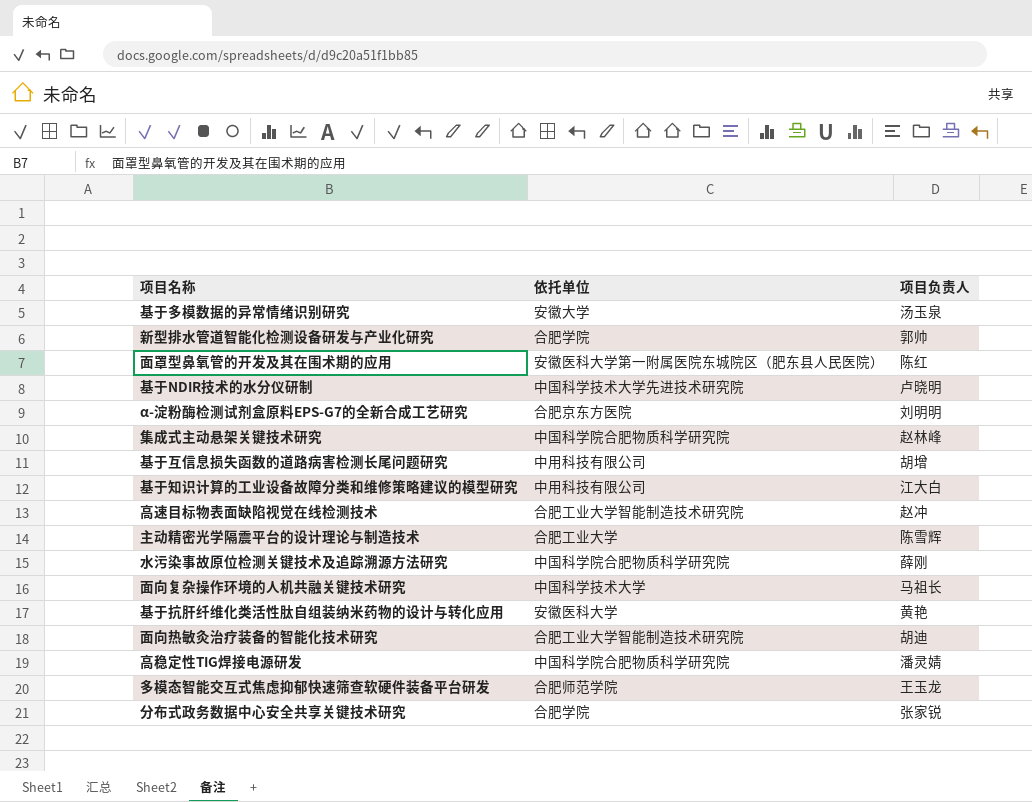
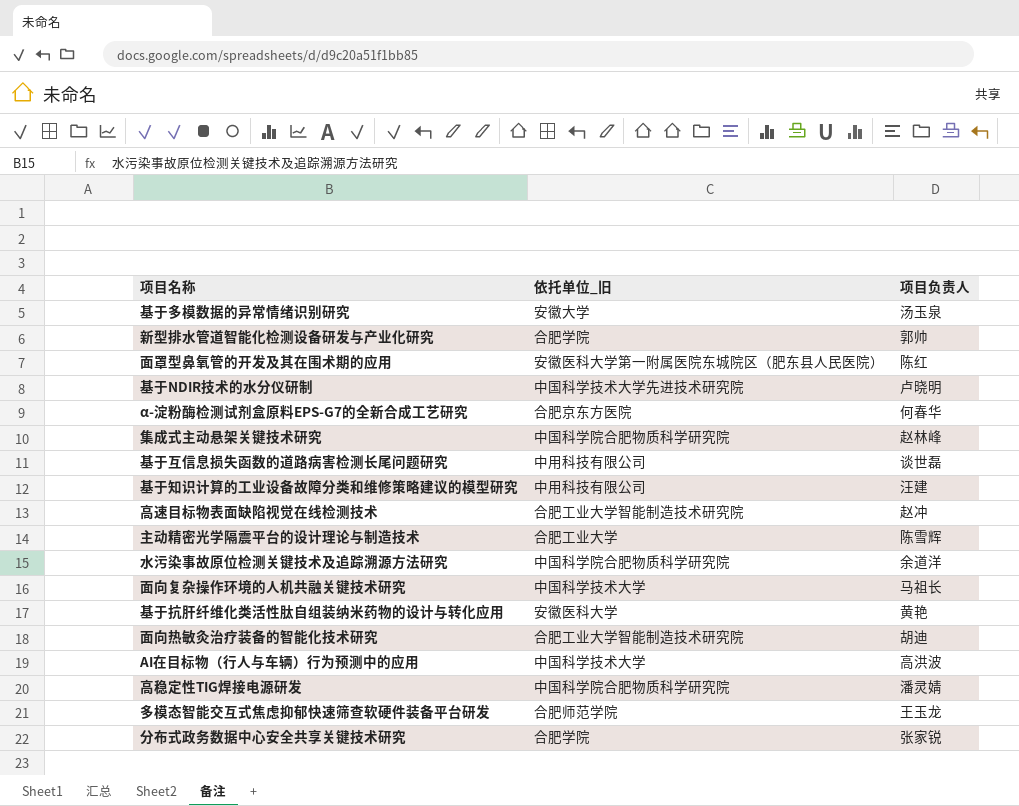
column name: 依托单位 -> 依托单位_旧
α-淀粉酶检测试剂盒原料EPS-G7的全新合成工艺研究 | 项目负责人: 刘明明 -> 何春华
基于互信息损失函数的道路病害检测长尾问题研究 | 项目负责人: 胡增 -> 谈世磊
基于知识计算的工业设备故障分类和维修策略建议的模型研究 | 项目负责人: 江大白 -> 汪建
水污染事故原位检测关键技术及追踪溯源方法研究 | 项目负责人: 薛刚 -> 余道洋
row AI在目标物（行人与车辆）行为预测中的应用: none -> 中国科学技术大学 | 高洪波

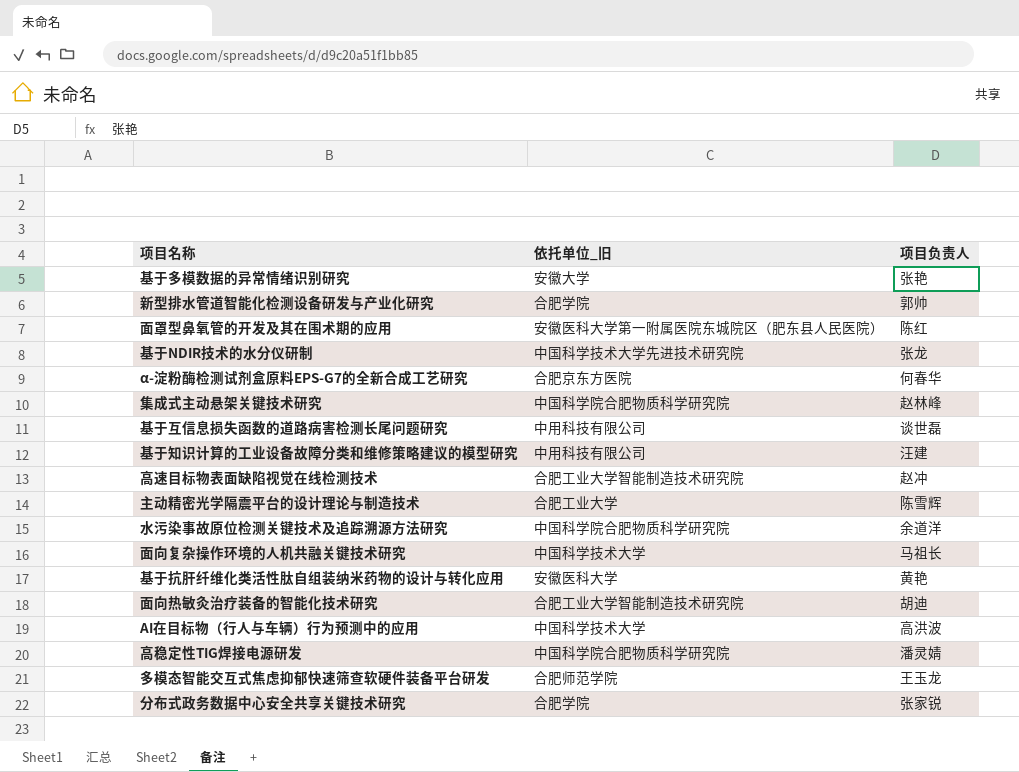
基于多模数据的异常情绪识别研究 | 项目负责人: 汤玉泉 -> 张艳
基于NDIR技术的水分仪研制 | 项目负责人: 卢晓明 -> 张龙

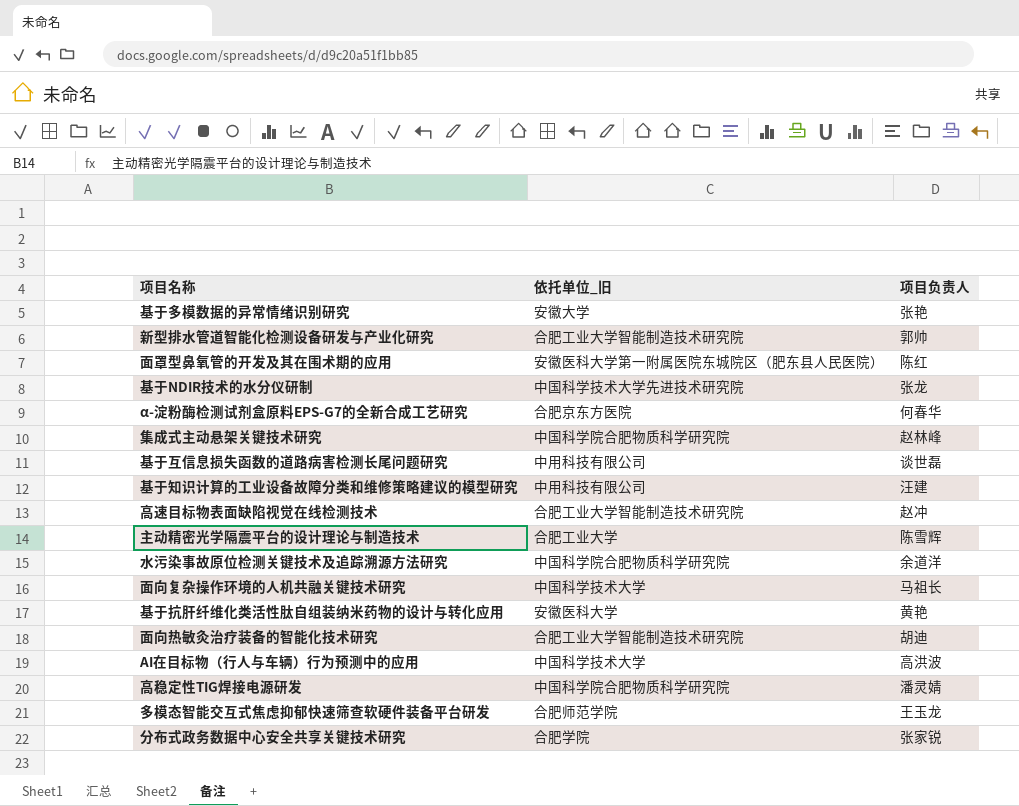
新型排水管道智能化检测设备研发与产业化研究 | 依托单位_旧: 合肥学院 -> 合肥工业大学智能制造技术研究院

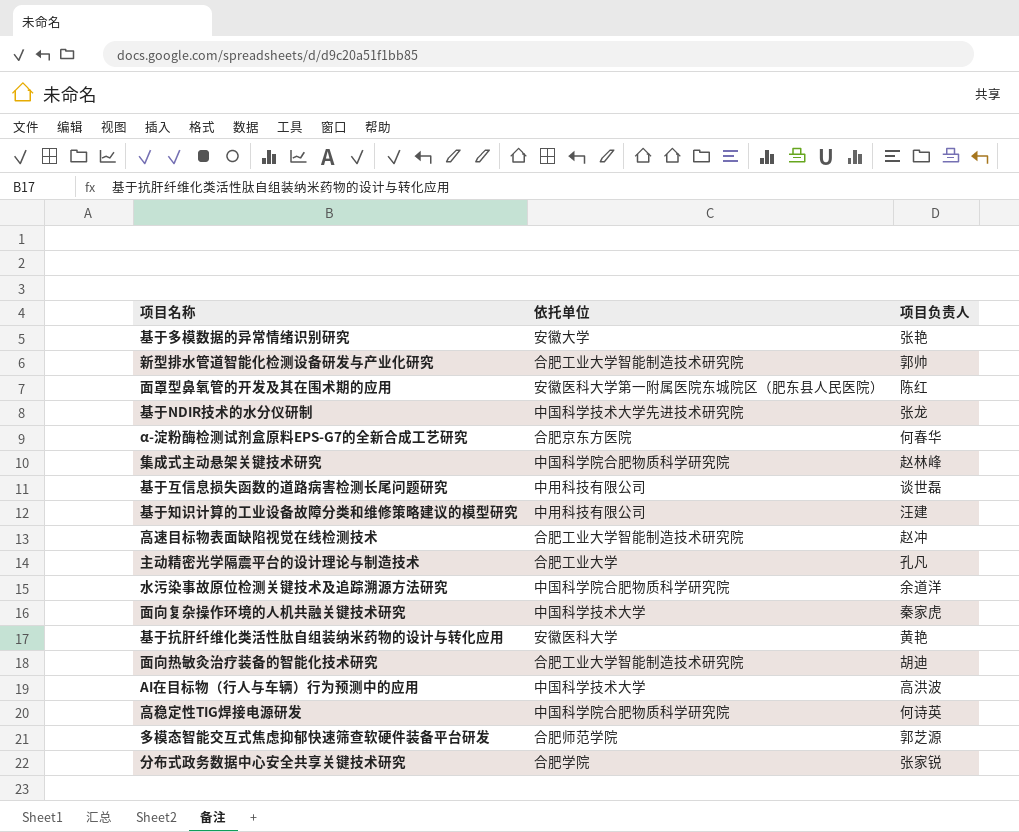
column name: 依托单位_旧 -> 依托单位
主动精密光学隔震平台的设计理论与制造技术 | 项目负责人: 陈雪辉 -> 孔凡
面向复杂操作环境的人机共融关键技术研究 | 项目负责人: 马祖长 -> 秦家虎
高稳定性TIG焊接电源研发 | 项目负责人: 潘灵婧 -> 何诗英
多模态智能交互式焦虑抑郁快速筛查软硬件装备平台研发 | 项目负责人: 王玉龙 -> 郭芝源

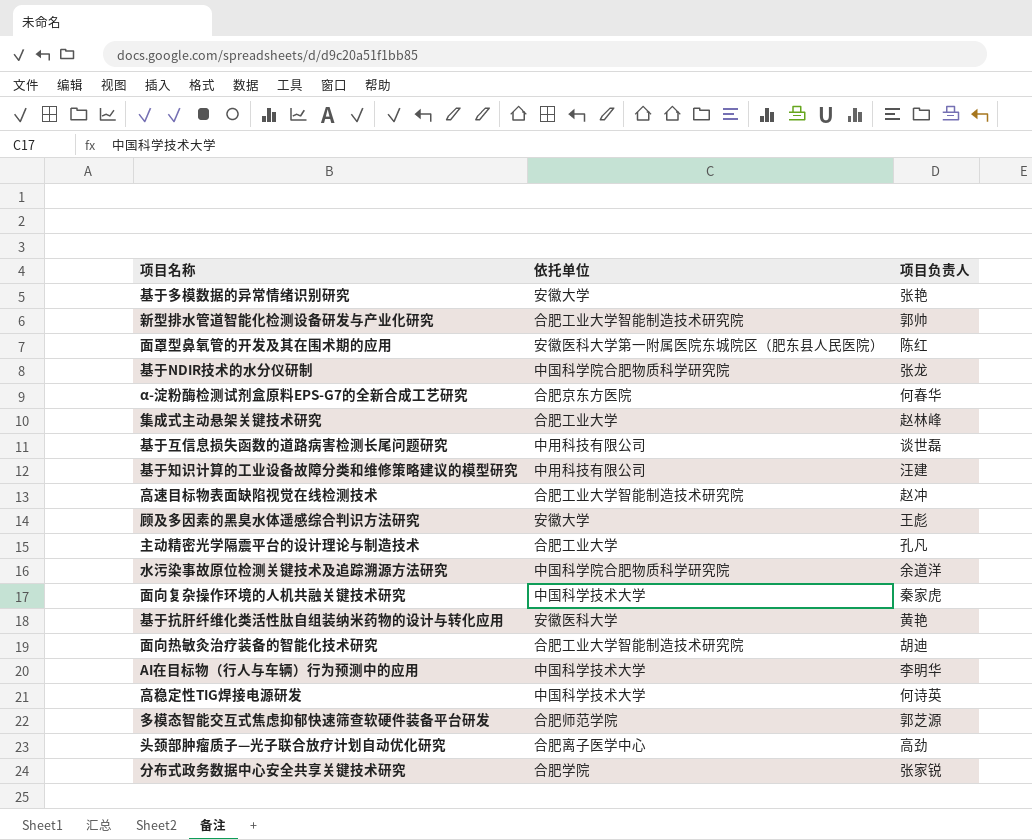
基于NDIR技术的水分仪研制 | 依托单位: 中国科学技术大学先进技术研究院 -> 中国科学院合肥物质科学研究院
集成式主动悬架关键技术研究 | 依托单位: 中国科学院合肥物质科学研究院 -> 合肥工业大学
row 顾及多因素的黑臭水体遥感综合判识方法研究: none -> 安徽大学 | 王彪
AI在目标物（行人与车辆）行为预测中的应用 | 项目负责人: 高洪波 -> 李明华
高稳定性TIG焊接电源研发 | 依托单位: 中国科学院合肥物质科学研究院 -> 中国科学技术大学
row 头颈部肿瘤质子—光子联合放疗计划自动优化研究: none -> 合肥离子医学中心 | 高劲

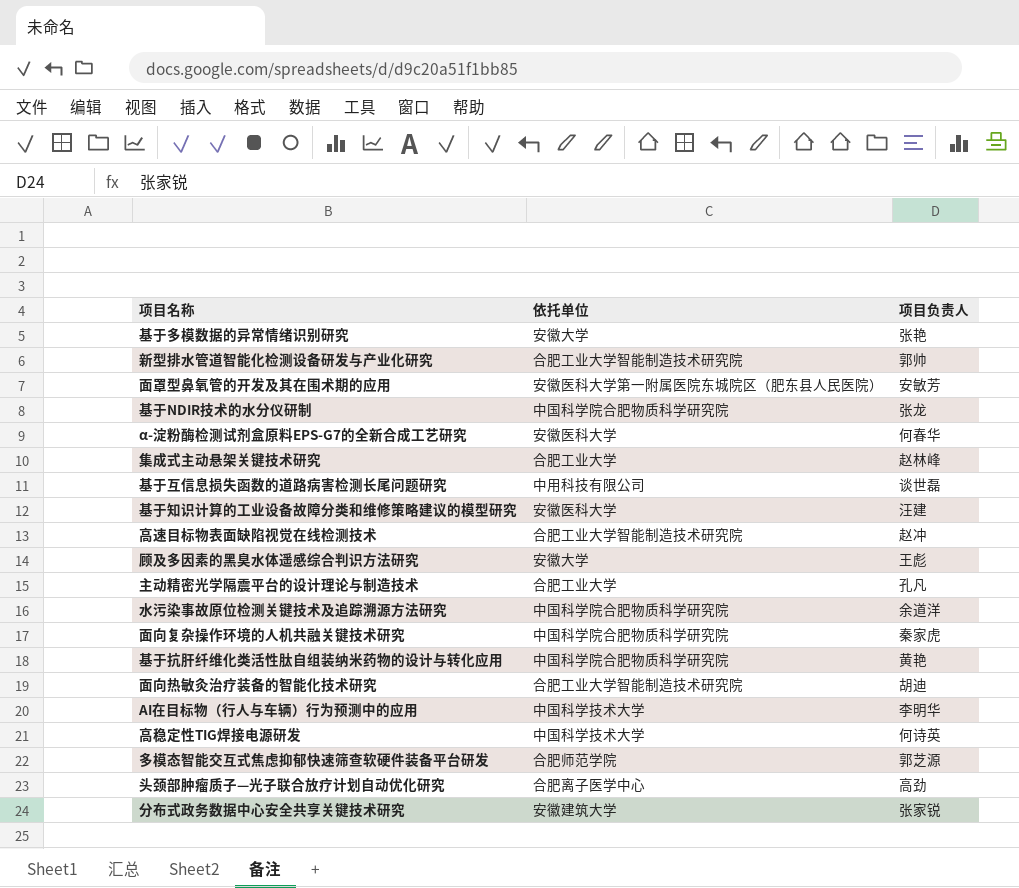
面罩型鼻氧管的开发及其在围术期的应用 | 项目负责人: 陈红 -> 安敏芳
α-淀粉酶检测试剂盒原料EPS-G7的全新合成工艺研究 | 依托单位: 合肥京东方医院 -> 安徽医科大学
基于知识计算的工业设备故障分类和维修策略建议的模型研究 | 依托单位: 中用科技有限公司 -> 安徽医科大学
面向复杂操作环境的人机共融关键技术研究 | 依托单位: 中国科学技术大学 -> 中国科学院合肥物质科学研究院
基于抗肝纤维化类活性肽自组装纳米药物的设计与转化应用 | 依托单位: 安徽医科大学 -> 中国科学院合肥物质科学研究院
分布式政务数据中心安全共享关键技术研究 | 依托单位: 合肥学院 -> 安徽建筑大学

